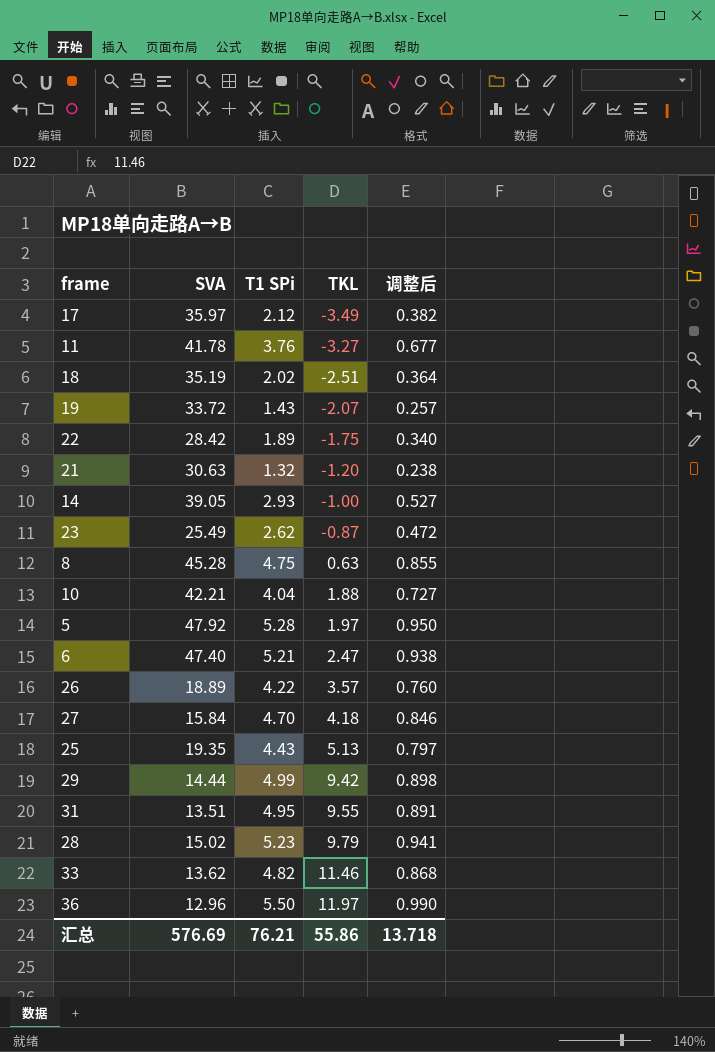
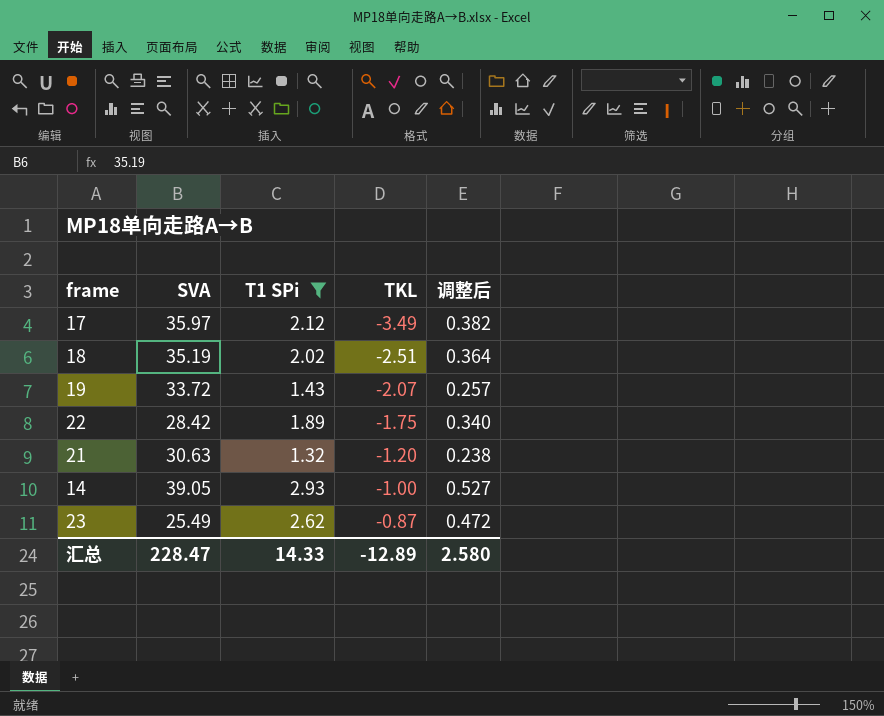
filter: none -> T1 SPi <= 2.93
汇总 | SVA: 576.69 -> 228.47
汇总 | T1 SPi: 76.21 -> 14.33
汇总 | TKL: 55.86 -> -12.89
汇总 | 调整后: 13.718 -> 2.580

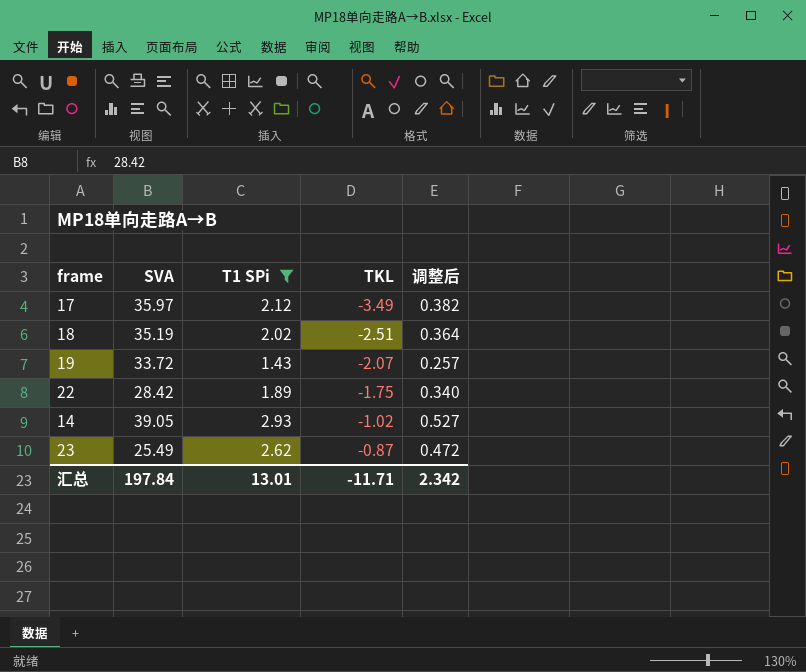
row 21: 30.63 | 1.32 | -1.20 | 0.238 -> none
14 | TKL: -1.00 -> -1.02
汇总 | SVA: 228.47 -> 197.84
汇总 | T1 SPi: 14.33 -> 13.01
汇总 | TKL: -12.89 -> -11.71
汇总 | 调整后: 2.580 -> 2.342

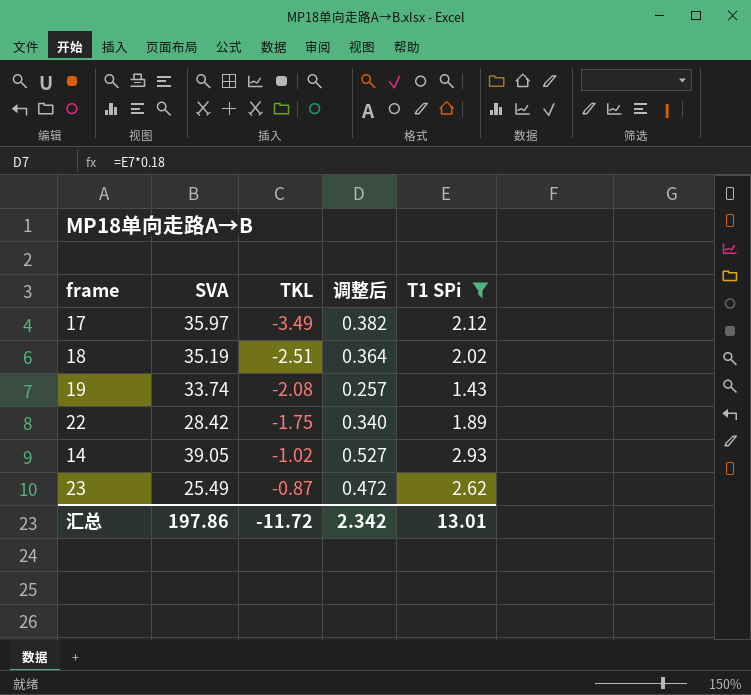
column T1 SPi | position: 3 -> 5
19 | SVA: 33.72 -> 33.74
19 | TKL: -2.07 -> -2.08
汇总 | SVA: 197.84 -> 197.86
汇总 | TKL: -11.71 -> -11.72

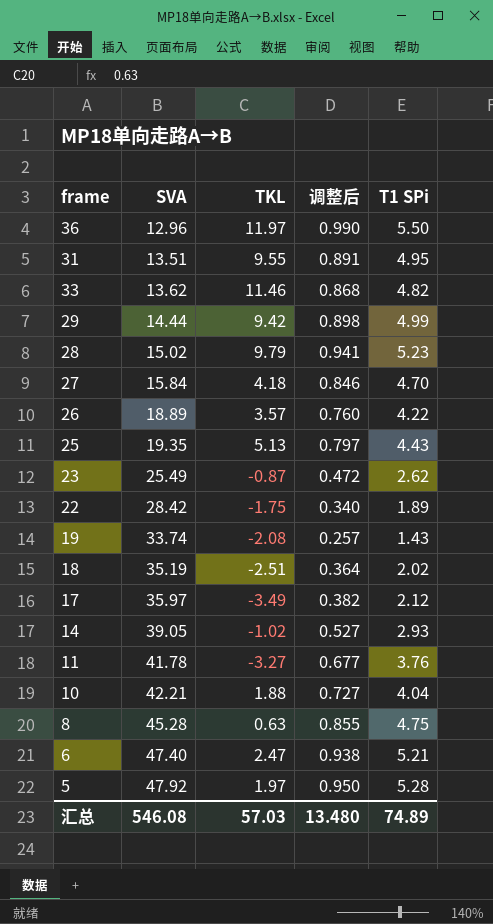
filter: T1 SPi <= 2.93 -> none
row order: TKL ascending -> SVA ascending
汇总 | SVA: 197.86 -> 546.08
汇总 | TKL: -11.72 -> 57.03
汇总 | 调整后: 2.342 -> 13.480
汇总 | T1 SPi: 13.01 -> 74.89

